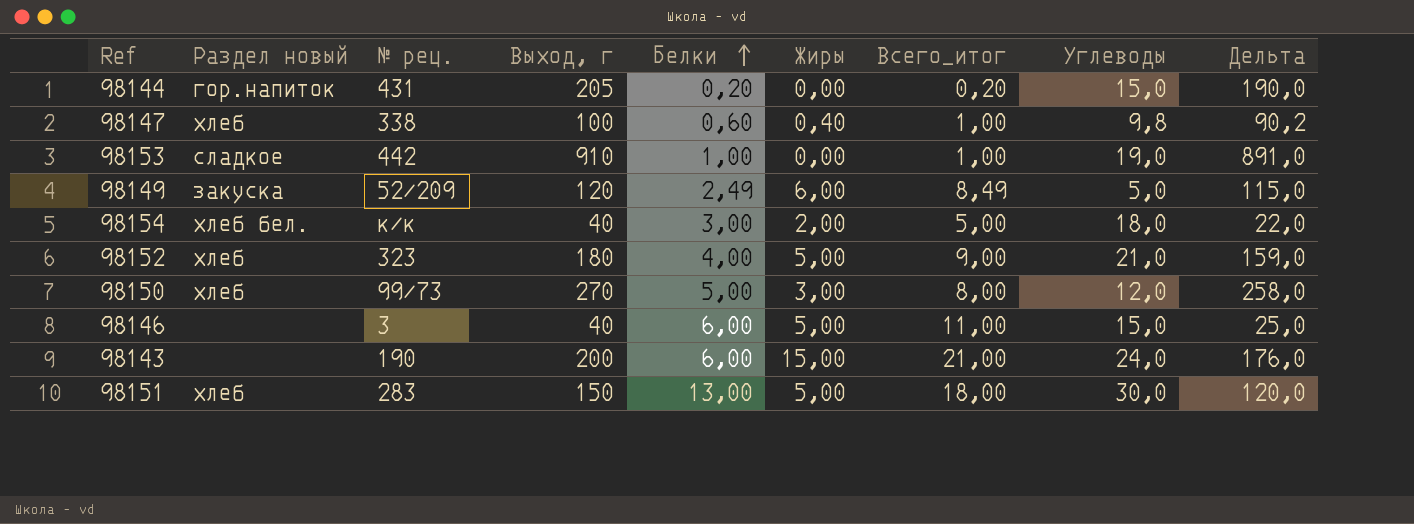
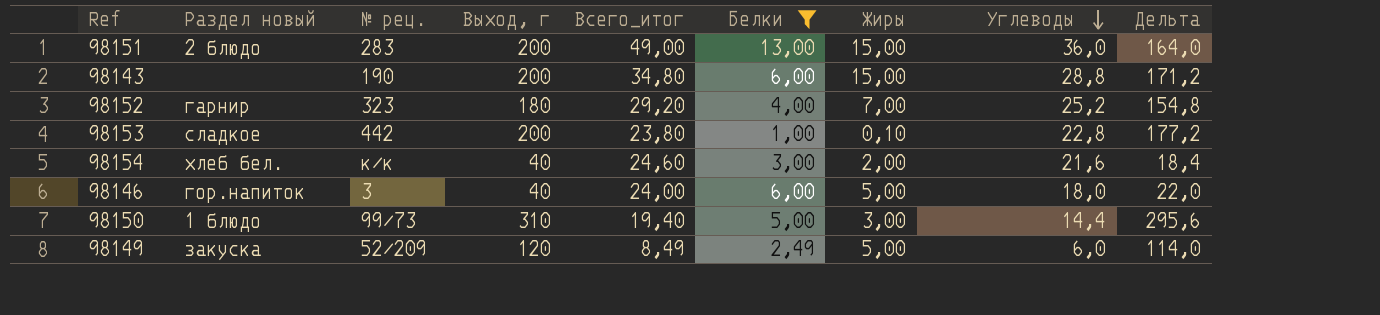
filter: none -> Белки >= 1,00
row order: Белки ascending -> Углеводы descending
column Всего_итог | formula: [Белки] + [Жиры] -> [Белки] + [Углеводы]
column Всего_итог | position: 7 -> 5
98151 | Раздел новый: хлеб -> 2 блюдо
98151 | Выход, г: 150 -> 200
98151 | Жиры: 5,00 -> 15,00
98151 | Углеводы: 30,0 -> 36,0
98151 | Дельта: 120,0 -> 164,0
98143 | Углеводы: 24,0 -> 28,8
98143 | Дельта: 176,0 -> 171,2
98152 | Раздел новый: хлеб -> гарнир
98152 | Жиры: 5,00 -> 7,00
98152 | Углеводы: 21,0 -> 25,2
98152 | Дельта: 159,0 -> 154,8
98153 | Выход, г: 910 -> 200
98153 | Жиры: 0,00 -> 0,10
98153 | Углеводы: 19,0 -> 22,8
98153 | Дельта: 891,0 -> 177,2
98154 | Углеводы: 18,0 -> 21,6
98154 | Дельта: 22,0 -> 18,4
98146 | Раздел новый: none -> гор.напиток
98146 | Углеводы: 15,0 -> 18,0
98146 | Дельта: 25,0 -> 22,0
98150 | Раздел новый: хлеб -> 1 блюдо
98150 | Выход, г: 270 -> 310
98150 | Углеводы: 12,0 -> 14,4
98150 | Дельта: 258,0 -> 295,6
98149 | Жиры: 6,00 -> 5,00
98149 | Углеводы: 5,0 -> 6,0
98149 | Дельта: 115,0 -> 114,0

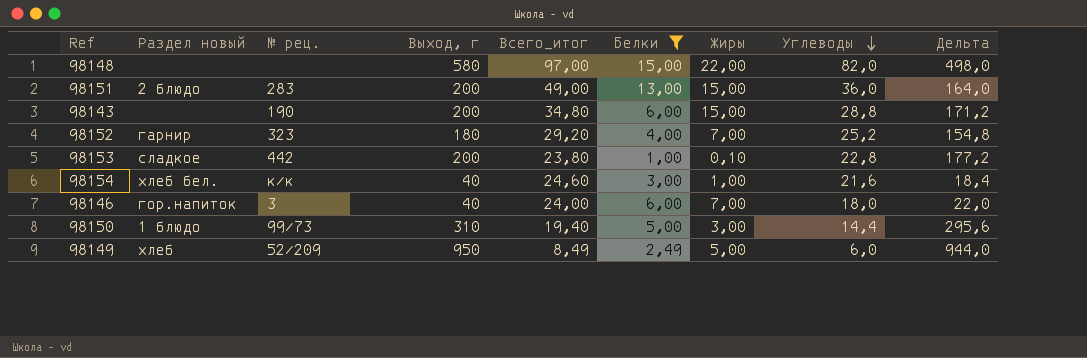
row 98148: none -> none | none | 580 | 97,00 | 15,00 | 22,00 | 82,0 | 498,0
98154 | Жиры: 2,00 -> 1,00
98146 | Жиры: 5,00 -> 7,00
98149 | Раздел новый: закуска -> хлеб
98149 | Выход, г: 120 -> 950
98149 | Дельта: 114,0 -> 944,0

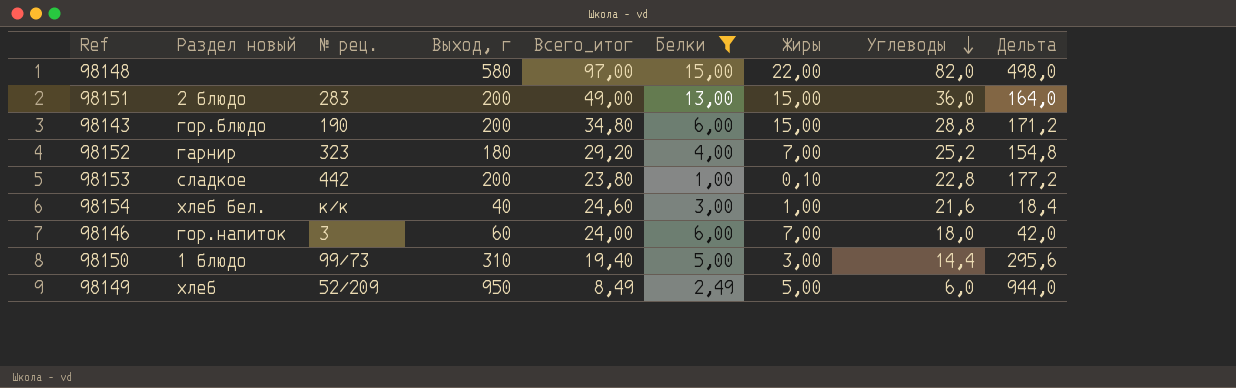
98143 | Раздел новый: none -> гор.блюдо
98146 | Выход, г: 40 -> 60
98146 | Дельта: 22,0 -> 42,0

